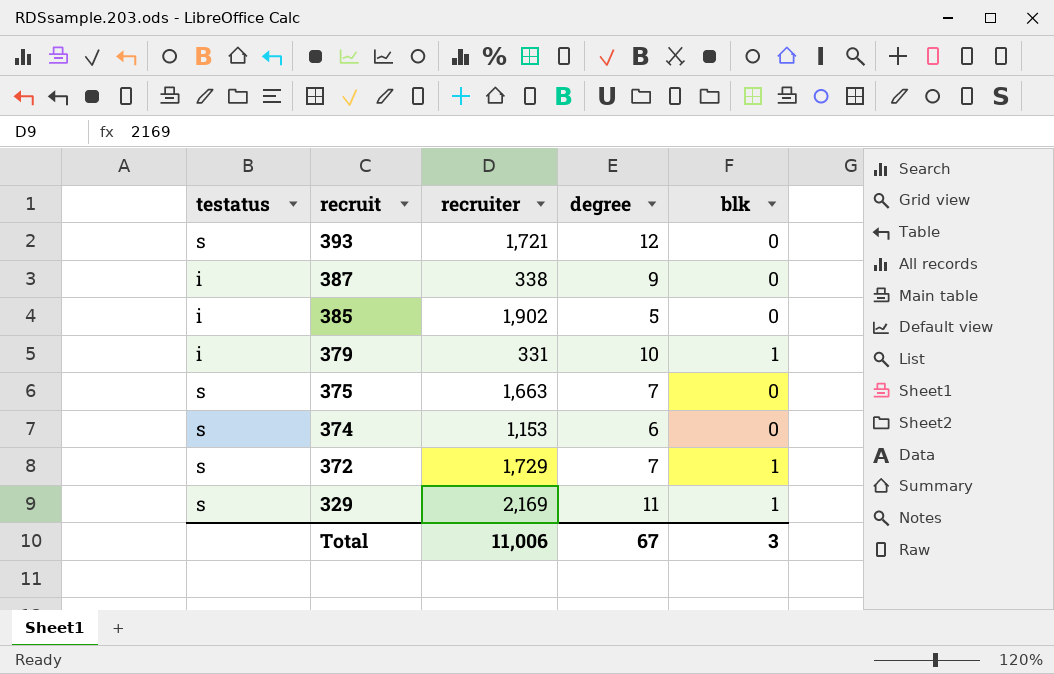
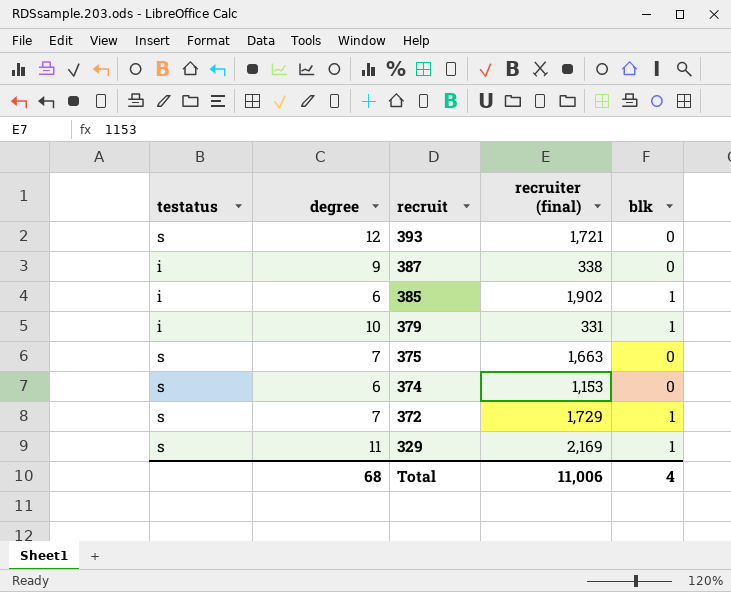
column degree | position: 4 -> 2
column name: recruiter -> recruiter (final)
385 | degree: 5 -> 6
385 | blk: 0 -> 1
Total | degree: 67 -> 68
Total | blk: 3 -> 4

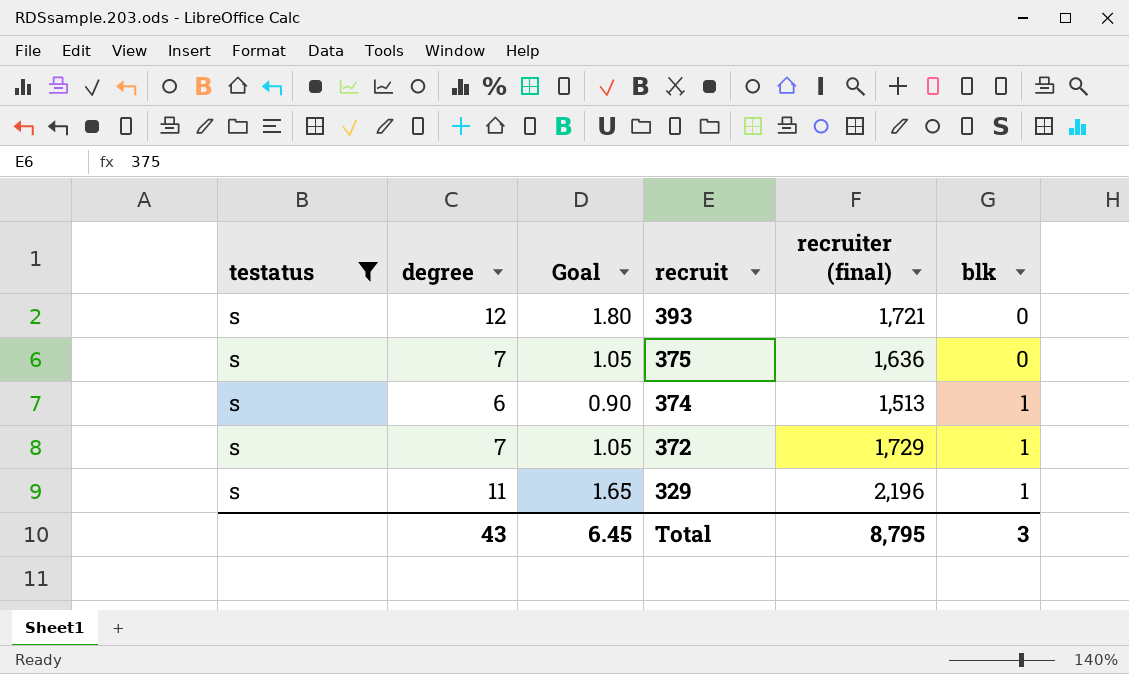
filter: none -> testatus = s
column Goal | formula: none -> [degree] * 0.15
375 | recruiter (final): 1,663 -> 1,636
374 | recruiter (final): 1,153 -> 1,513
374 | blk: 0 -> 1
329 | recruiter (final): 2,169 -> 2,196
Total | degree: 68 -> 43
Total | recruiter (final): 11,006 -> 8,795
Total | blk: 4 -> 3

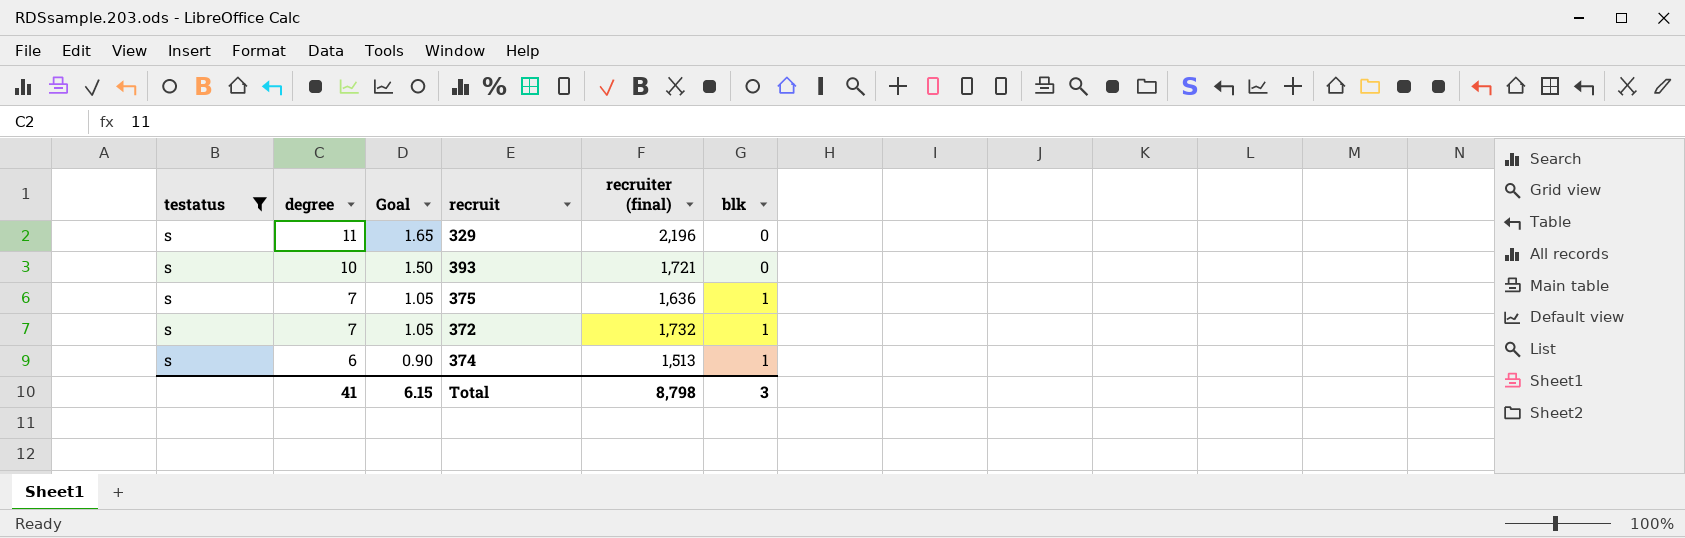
row order: recruit descending -> degree descending
329 | blk: 1 -> 0
393 | degree: 12 -> 10
393 | Goal: 1.80 -> 1.50
375 | blk: 0 -> 1
372 | recruiter (final): 1,729 -> 1,732
Total | degree: 43 -> 41
Total | Goal: 6.45 -> 6.15
Total | recruiter (final): 8,795 -> 8,798

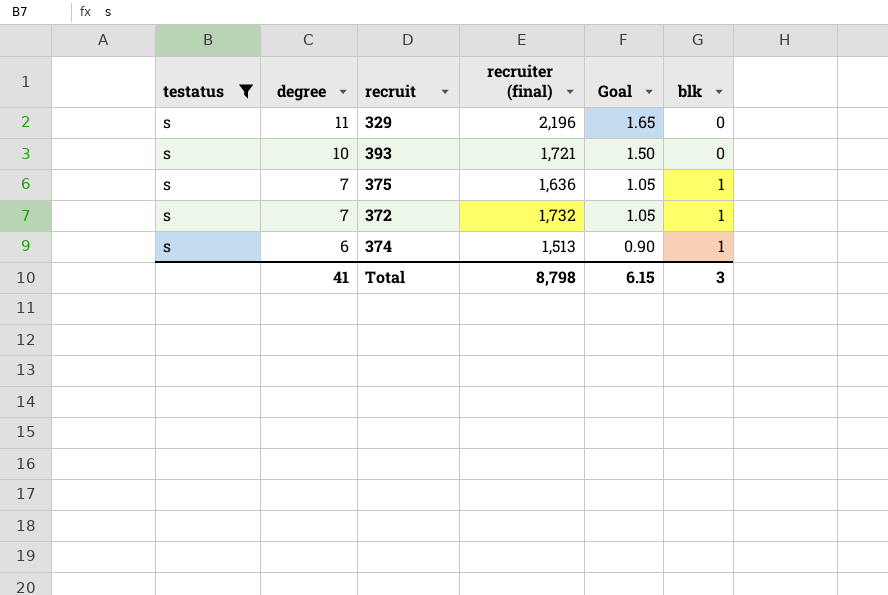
column Goal | position: 3 -> 5

